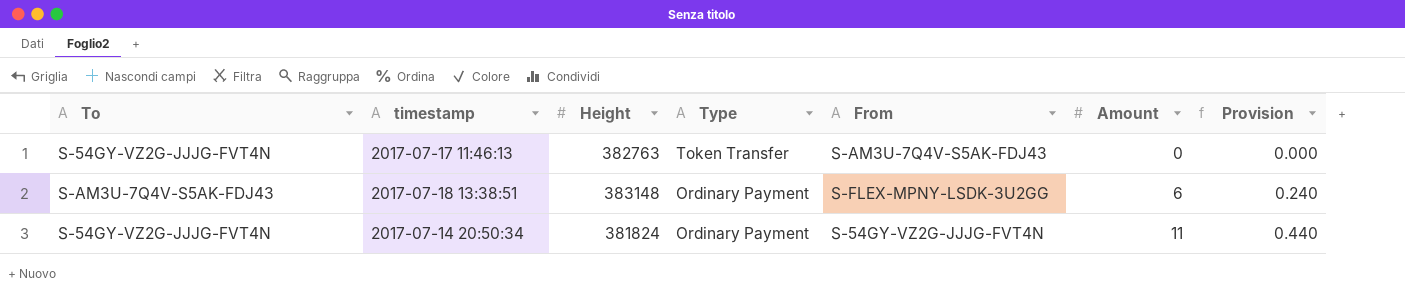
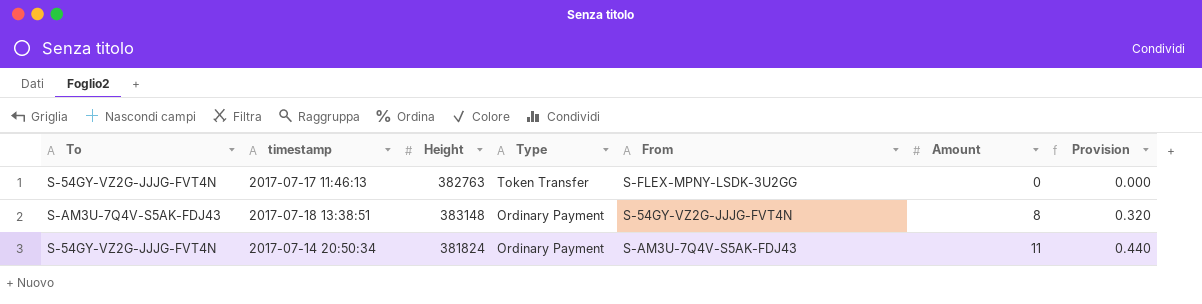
2017-07-17 11:46:13 | From: S-AM3U-7Q4V-S5AK-FDJ43 -> S-FLEX-MPNY-LSDK-3U2GG
2017-07-18 13:38:51 | From: S-FLEX-MPNY-LSDK-3U2GG -> S-54GY-VZ2G-JJJG-FVT4N
2017-07-18 13:38:51 | Amount: 6 -> 8
2017-07-18 13:38:51 | Provision: 0.240 -> 0.320
2017-07-14 20:50:34 | From: S-54GY-VZ2G-JJJG-FVT4N -> S-AM3U-7Q4V-S5AK-FDJ43

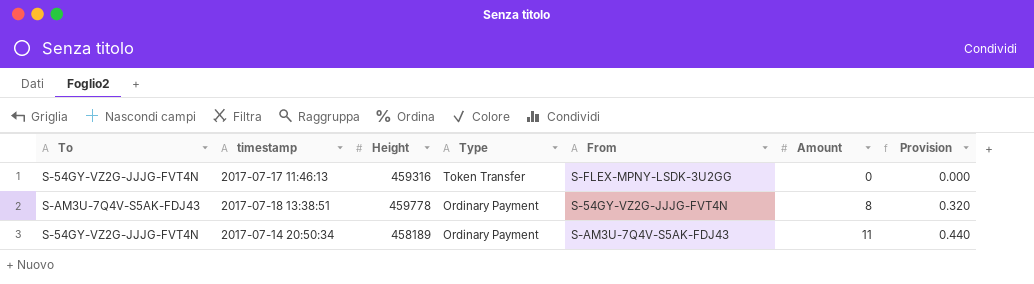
2017-07-17 11:46:13 | Height: 382763 -> 459316
2017-07-18 13:38:51 | Height: 383148 -> 459778
2017-07-14 20:50:34 | Height: 381824 -> 458189

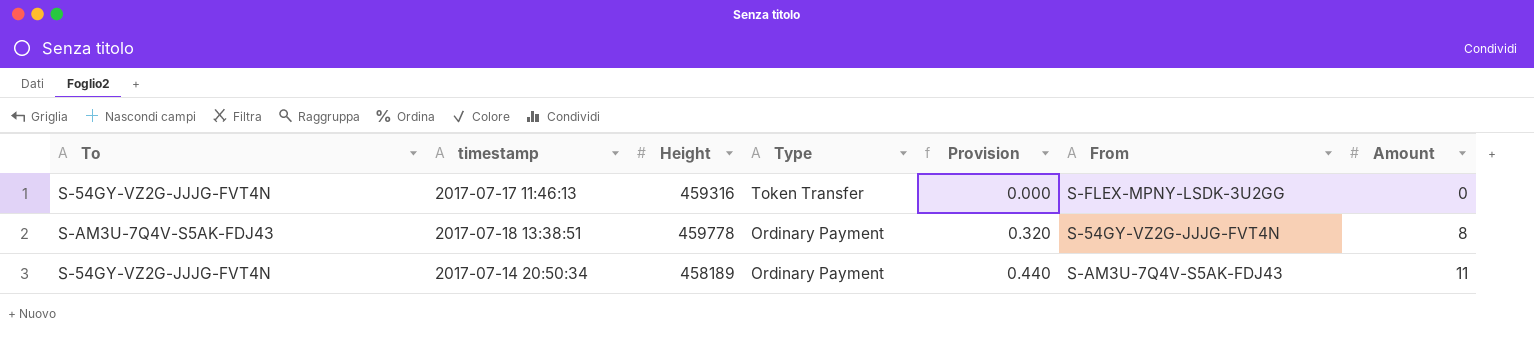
column Provision | position: 7 -> 5

